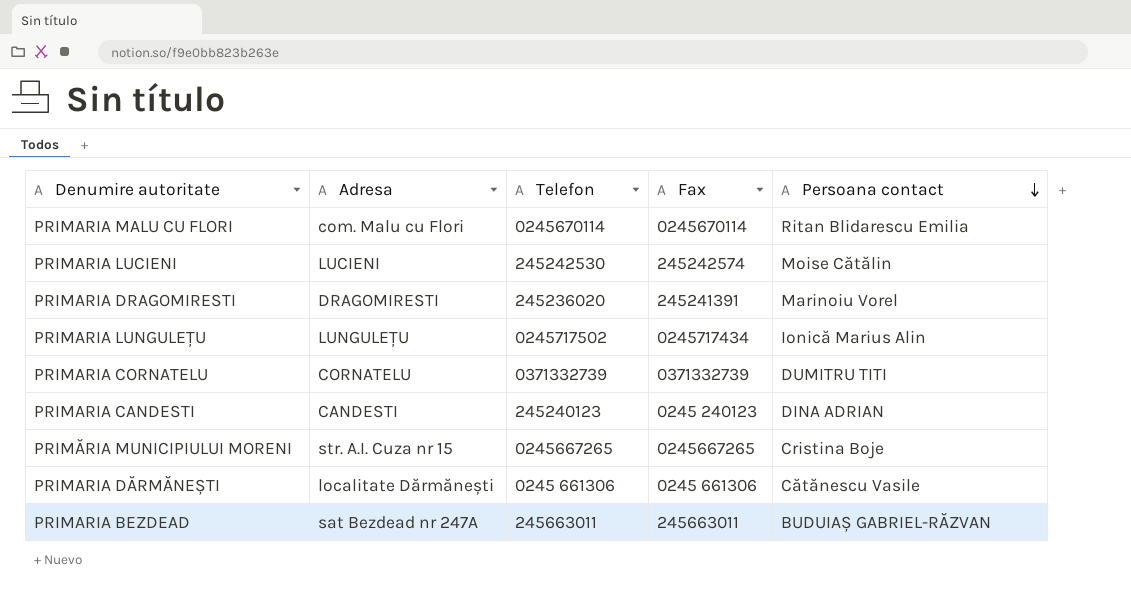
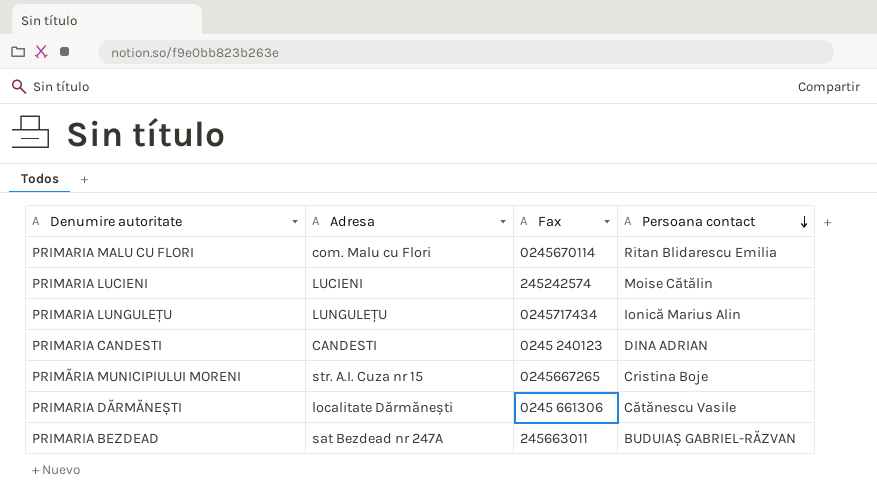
column Telefon | position: 3 -> none
row PRIMARIA DRAGOMIRESTI: DRAGOMIRESTI | 245236020 | 245241391 | Marinoiu Vorel -> none
row PRIMARIA CORNATELU: CORNATELU | 0371332739 | 0371332739 | DUMITRU TITI -> none

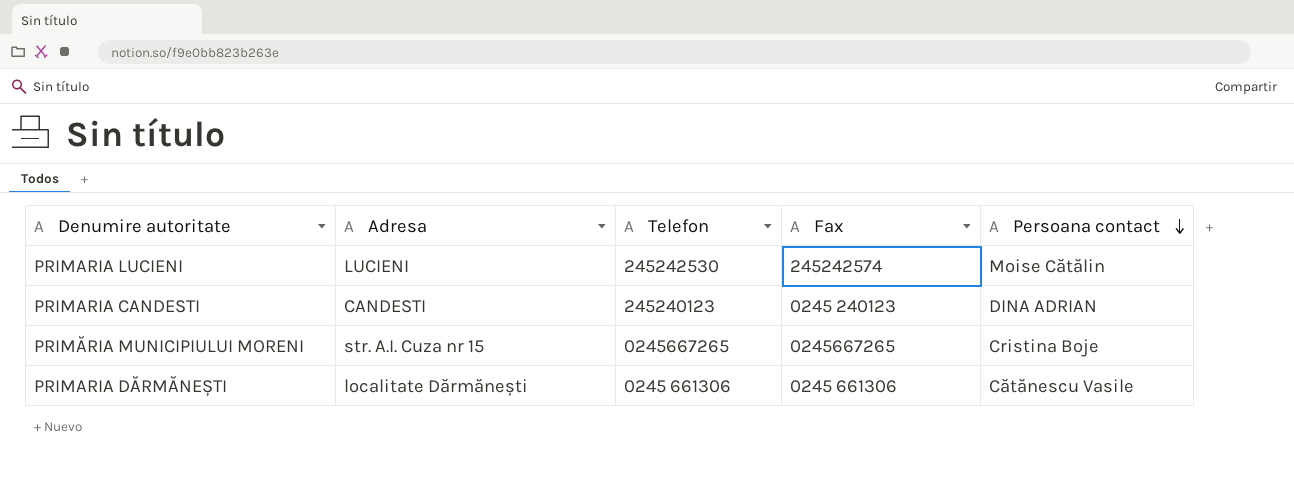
column Telefon | position: none -> 3
row PRIMARIA MALU CU FLORI: com. Malu cu Flori | 0245670114 | Ritan Blidarescu Emilia -> none
row PRIMARIA LUNGULEȚU: LUNGULEȚU | 0245717434 | Ionică Marius Alin -> none
row PRIMARIA BEZDEAD: sat Bezdead nr 247A | 245663011 | BUDUIAȘ GABRIEL-RĂZVAN -> none

